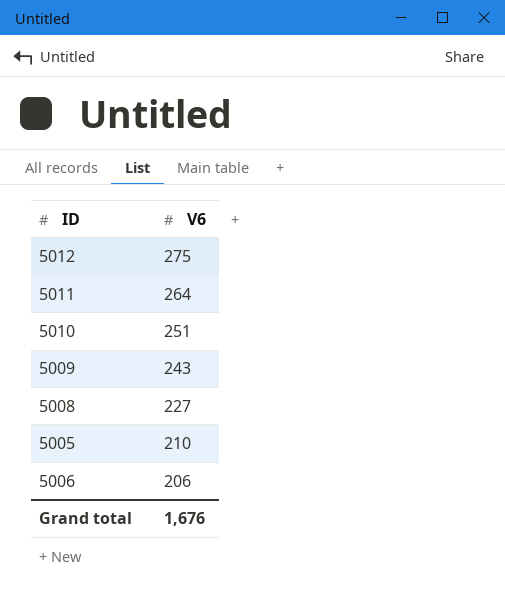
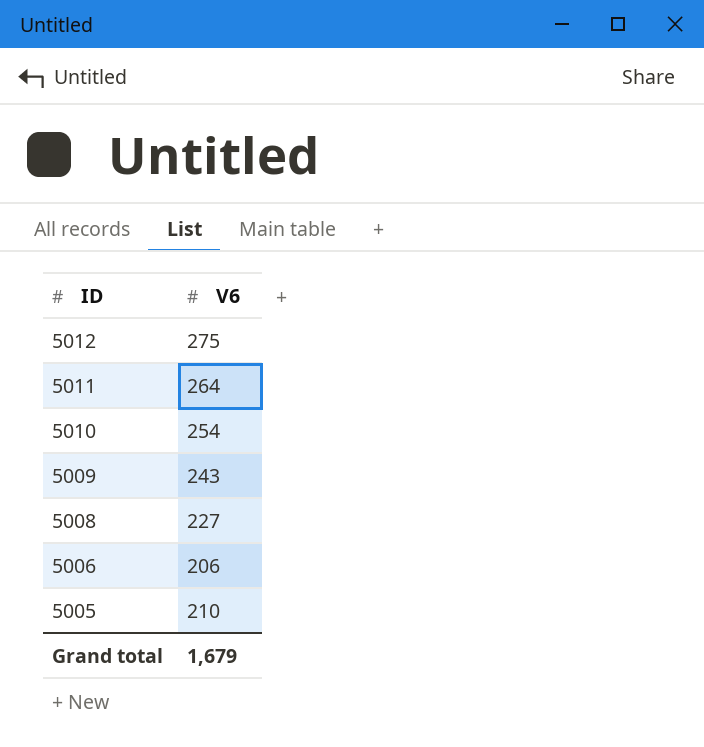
row order: V6 descending -> ID descending
5010 | V6: 251 -> 254
Grand total | V6: 1,676 -> 1,679

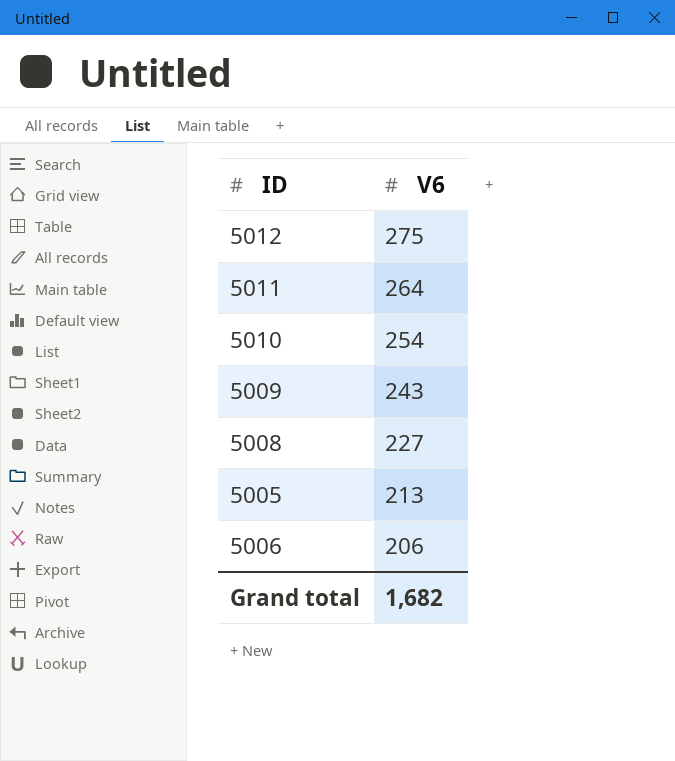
row order: ID descending -> V6 descending
5005 | V6: 210 -> 213
Grand total | V6: 1,679 -> 1,682

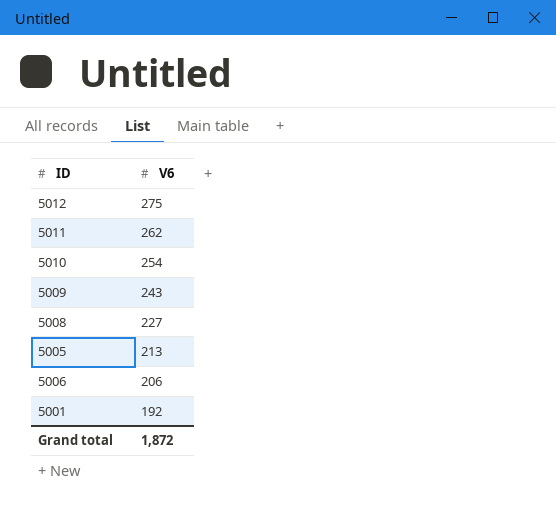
5011 | V6: 264 -> 262
row 5001: none -> 192
Grand total | V6: 1,682 -> 1,872

